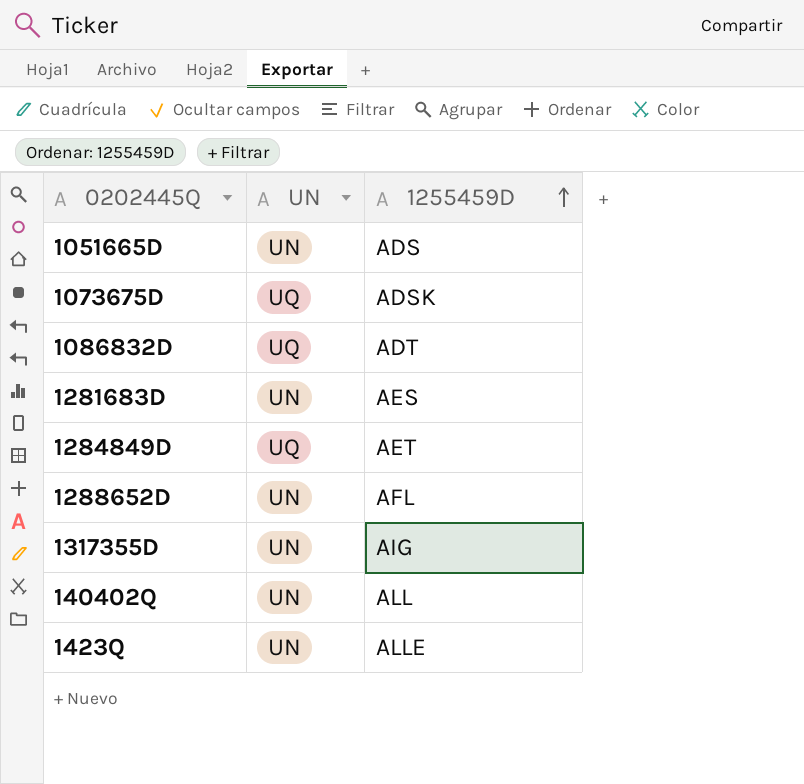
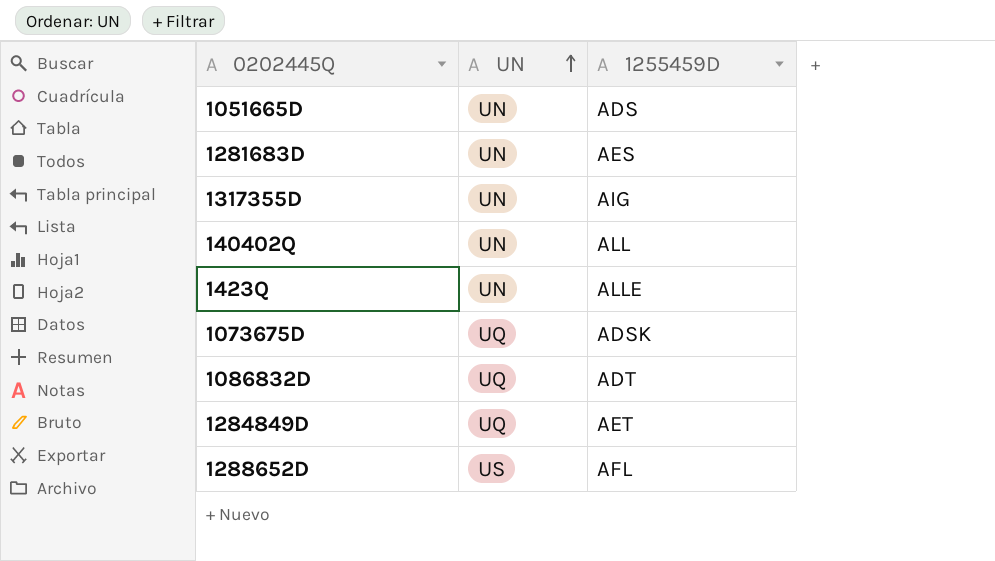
row order: 1255459D ascending -> UN ascending
1288652D | UN: UN -> US

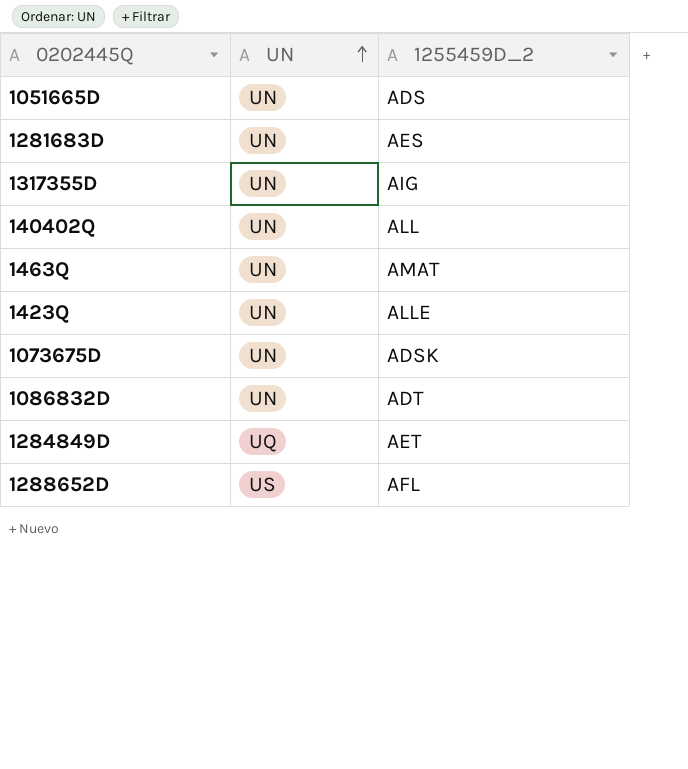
column name: 1255459D -> 1255459D_2
row 1463Q: none -> UN | AMAT
1073675D | UN: UQ -> UN
1086832D | UN: UQ -> UN

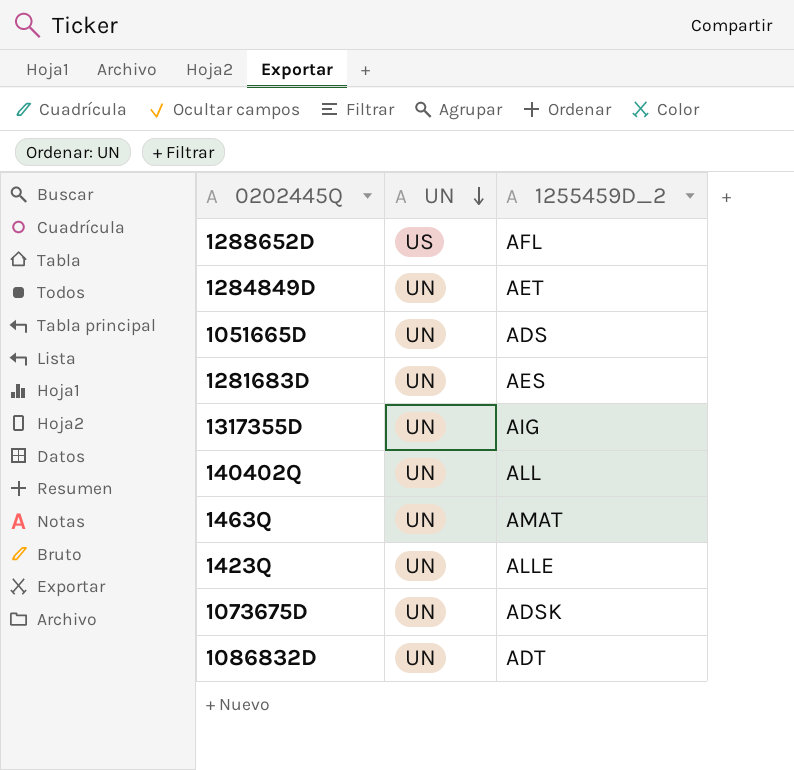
row order: UN ascending -> UN descending
1284849D | UN: UQ -> UN

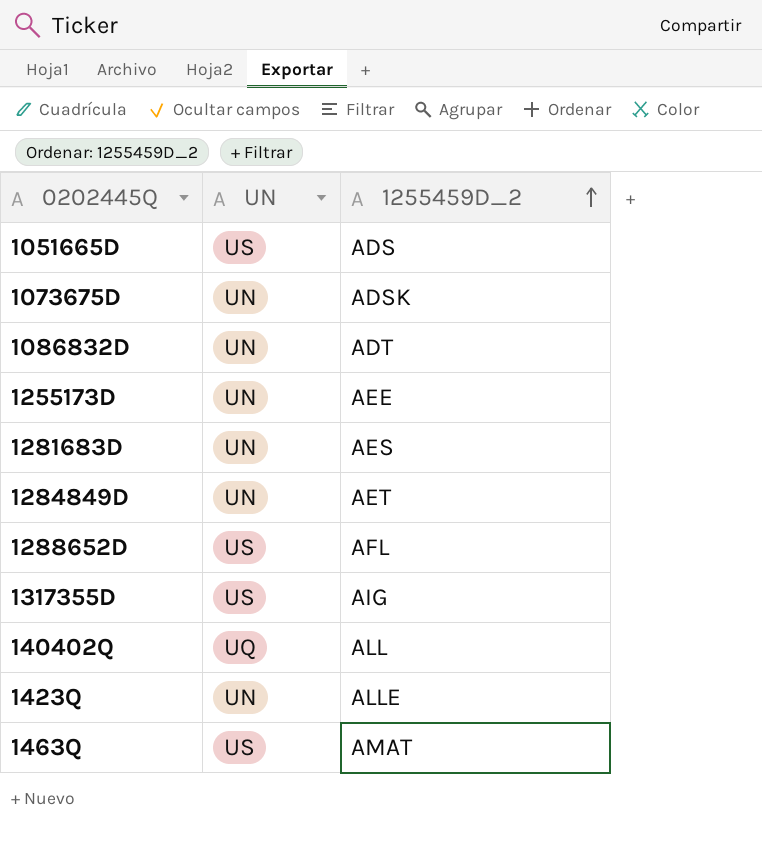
row order: UN descending -> 1255459D_2 ascending
1051665D | UN: UN -> US
row 1255173D: none -> UN | AEE
1317355D | UN: UN -> US
140402Q | UN: UN -> UQ
1463Q | UN: UN -> US

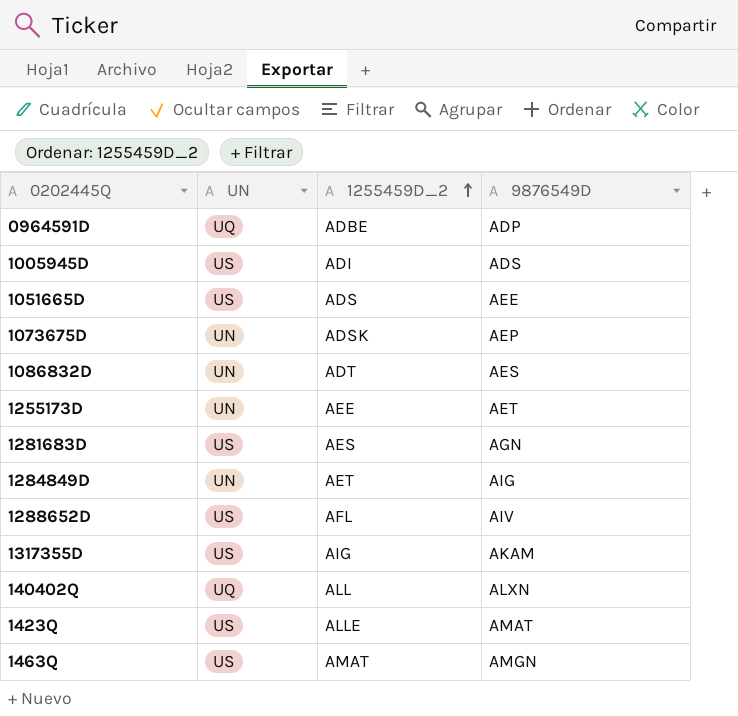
column 9876549D | position: none -> 4
row 0964591D: none -> UQ | ADBE | ADP
row 1005945D: none -> US | ADI | ADS
1281683D | UN: UN -> US
1423Q | UN: UN -> US

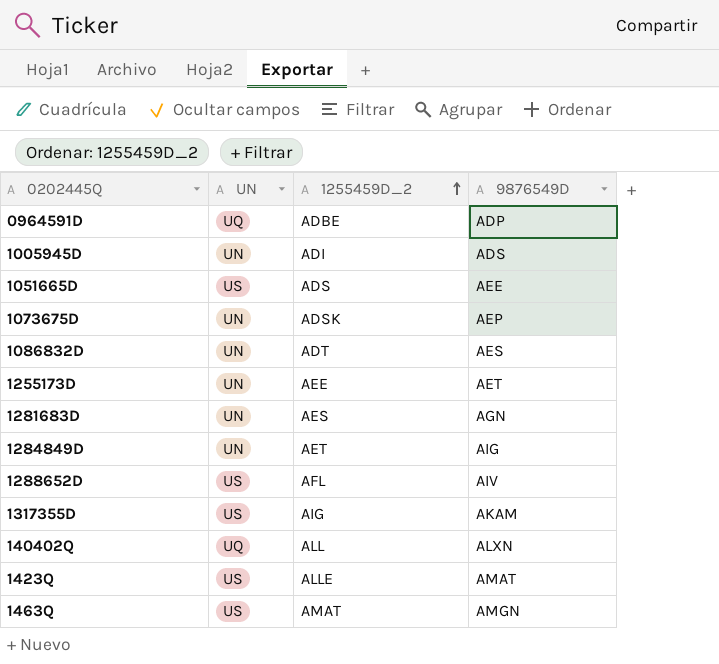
1005945D | UN: US -> UN
1281683D | UN: US -> UN

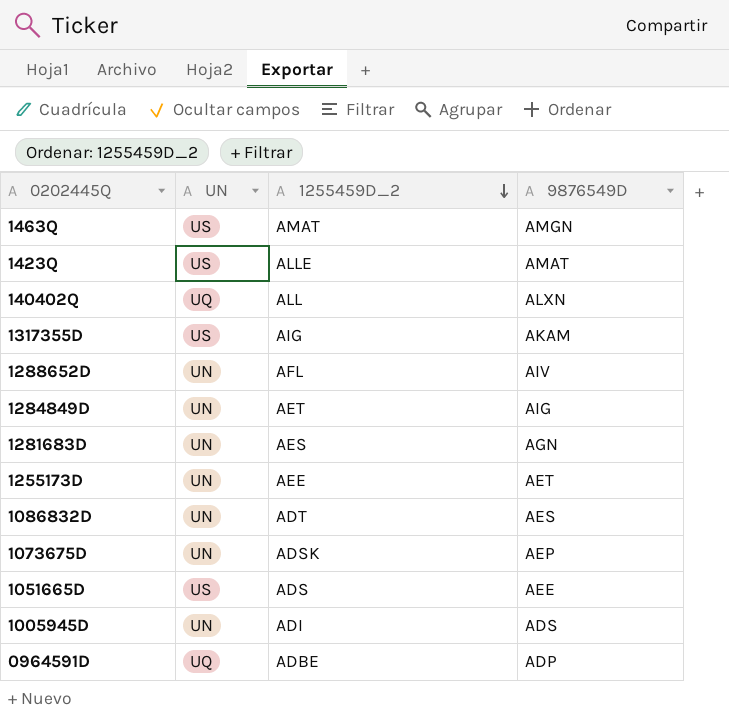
row order: 1255459D_2 ascending -> 1255459D_2 descending
1288652D | UN: US -> UN

